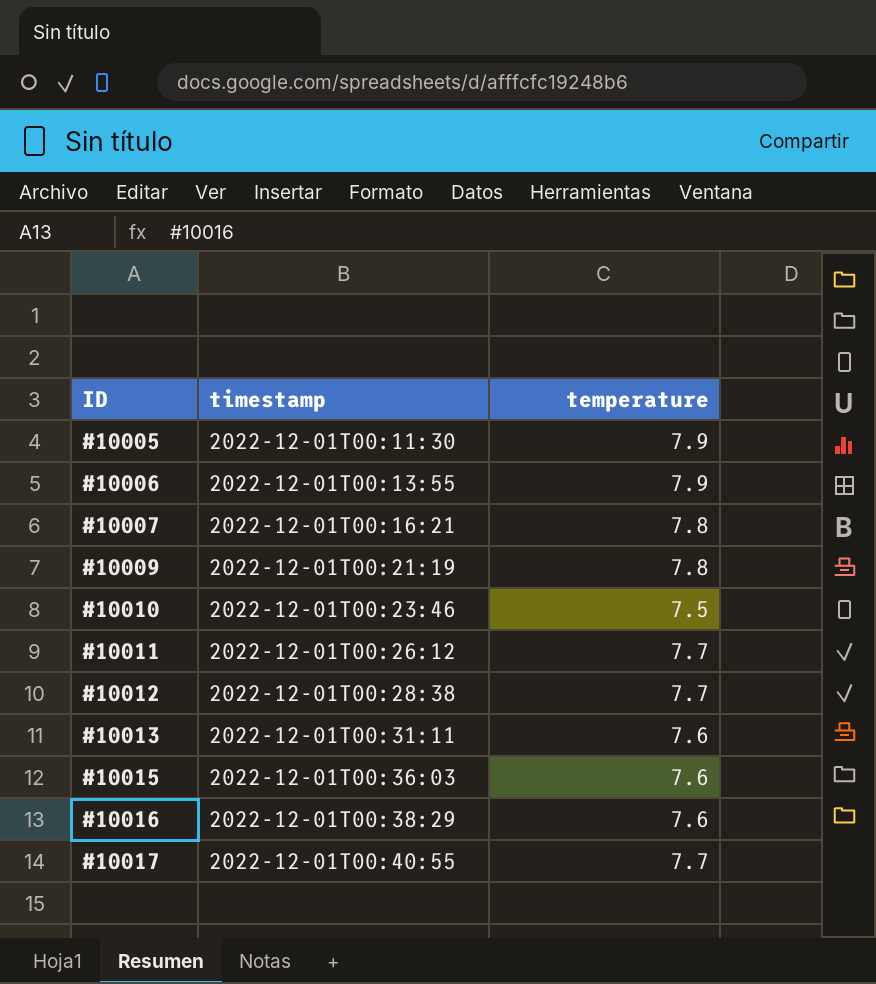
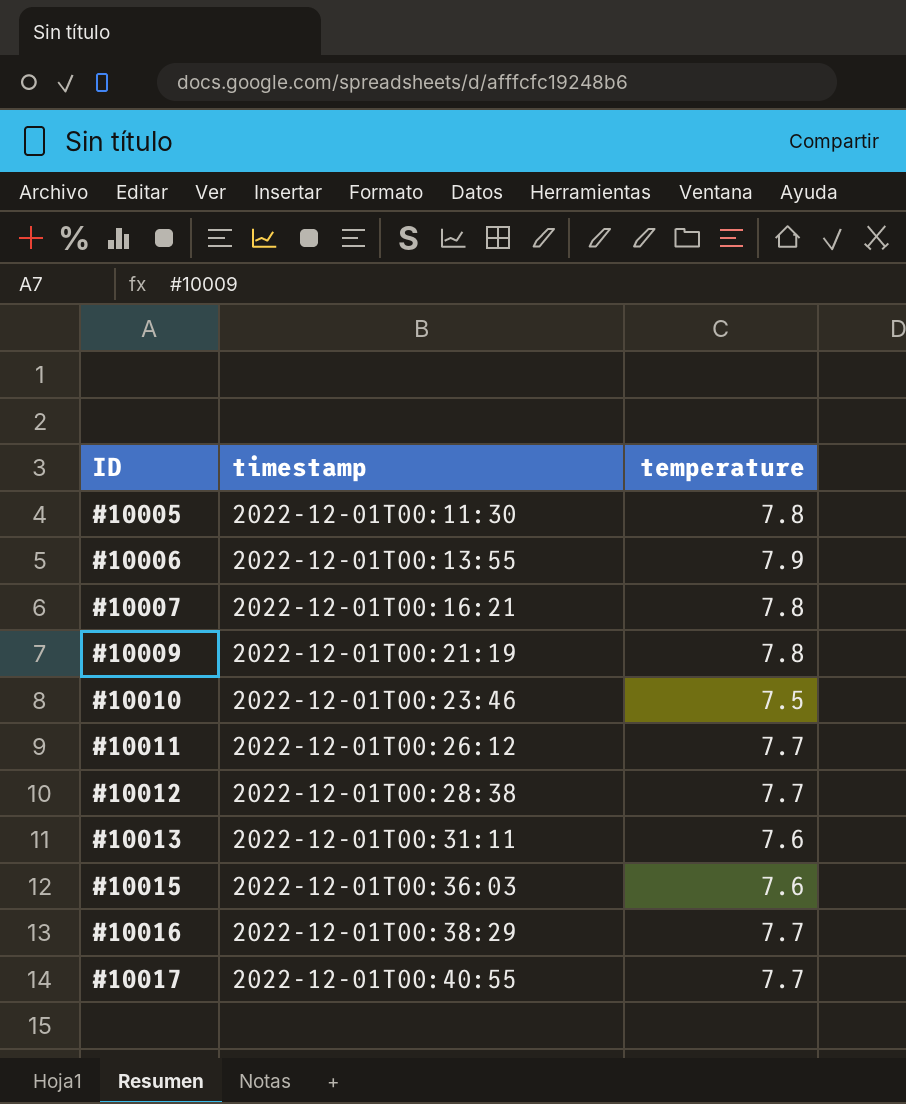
#10005 | temperature: 7.9 -> 7.8
#10016 | temperature: 7.6 -> 7.7

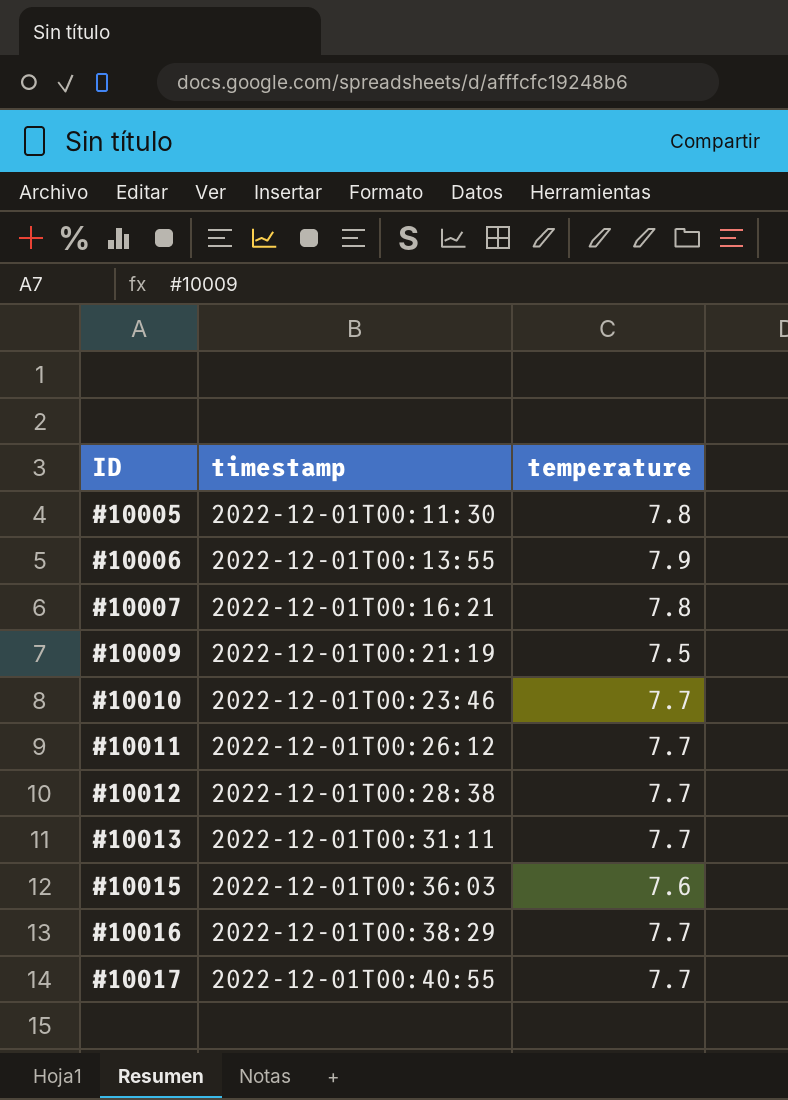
#10009 | temperature: 7.8 -> 7.5
#10010 | temperature: 7.5 -> 7.7
#10013 | temperature: 7.6 -> 7.7

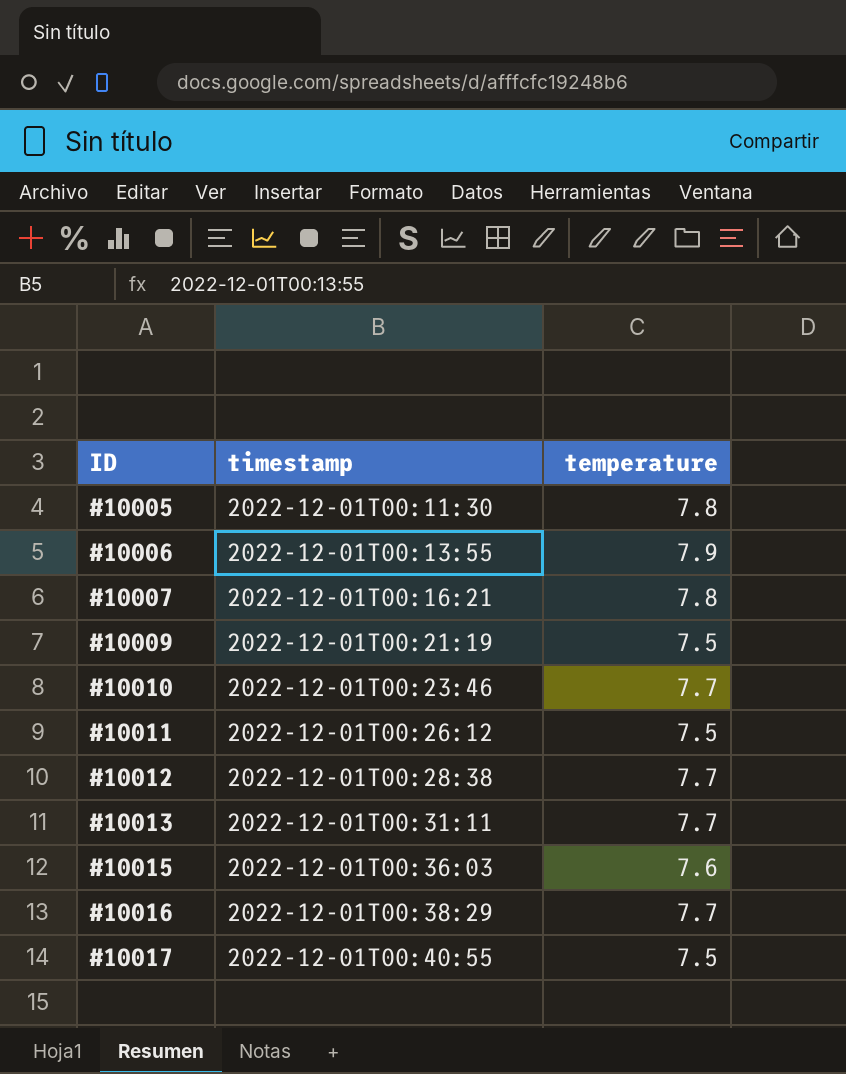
#10011 | temperature: 7.7 -> 7.5
#10017 | temperature: 7.7 -> 7.5

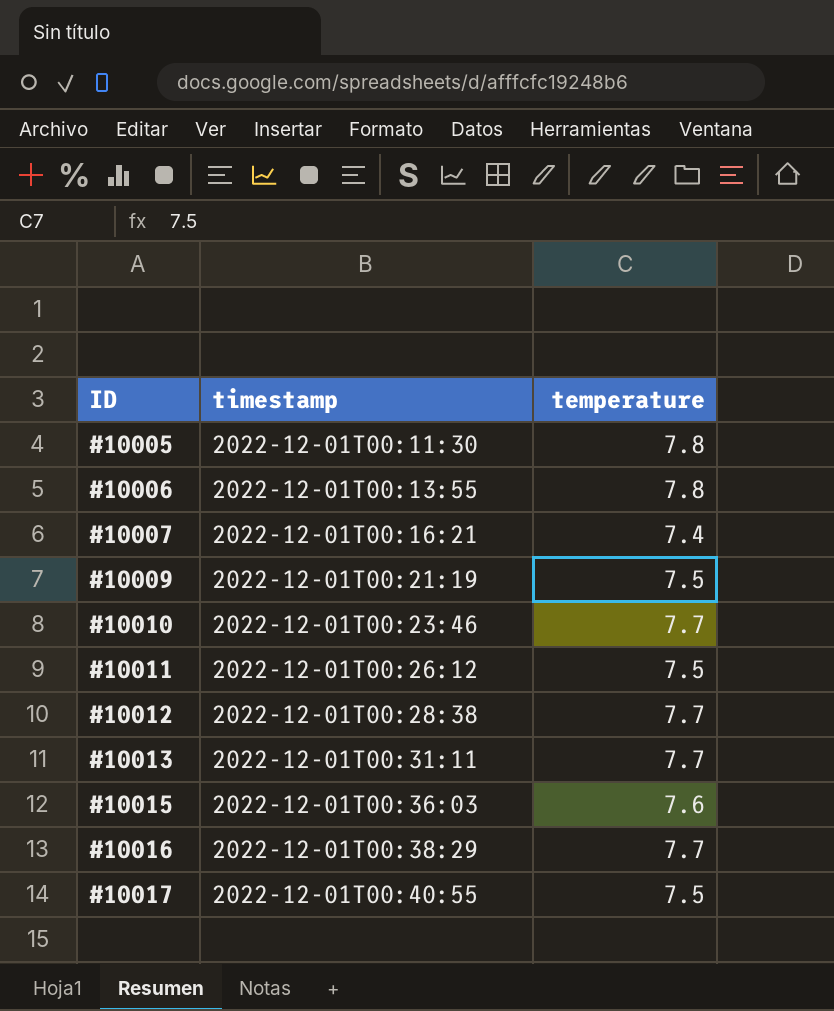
#10006 | temperature: 7.9 -> 7.8
#10007 | temperature: 7.8 -> 7.4

